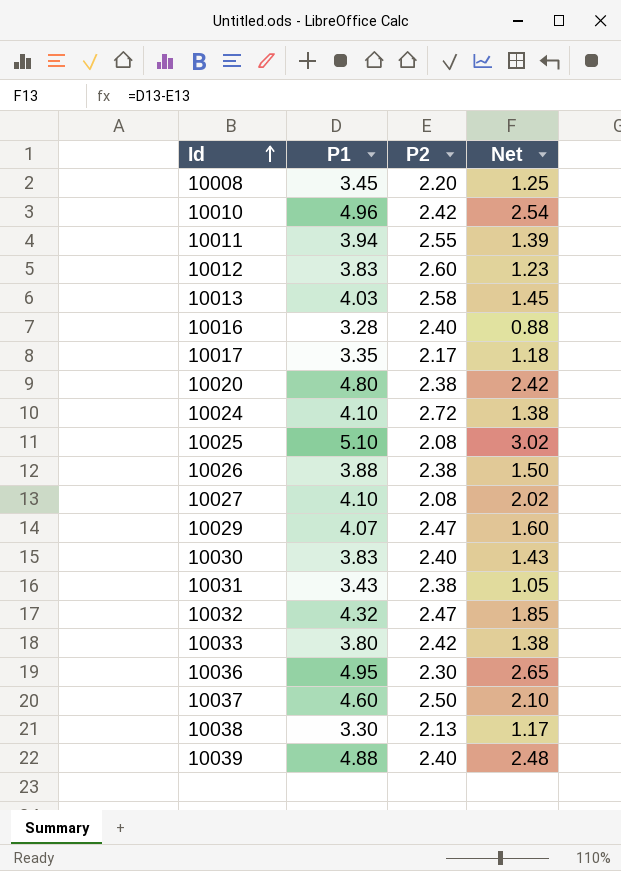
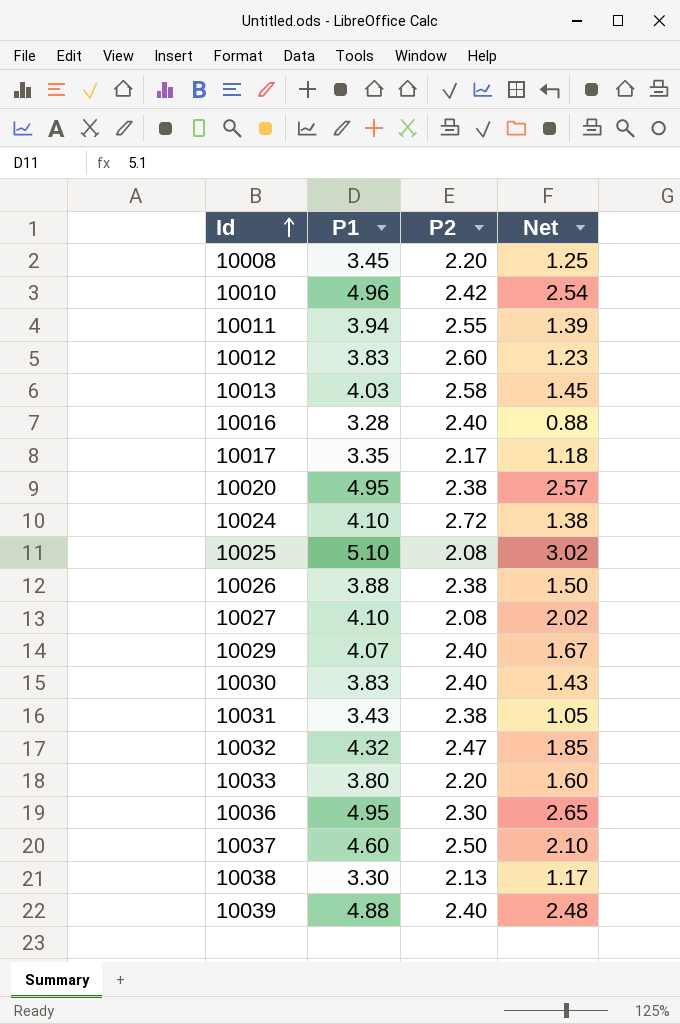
10020 | P1: 4.80 -> 4.95
10020 | Net: 2.42 -> 2.57
10029 | P2: 2.47 -> 2.40
10029 | Net: 1.60 -> 1.67
10033 | P2: 2.42 -> 2.20
10033 | Net: 1.38 -> 1.60

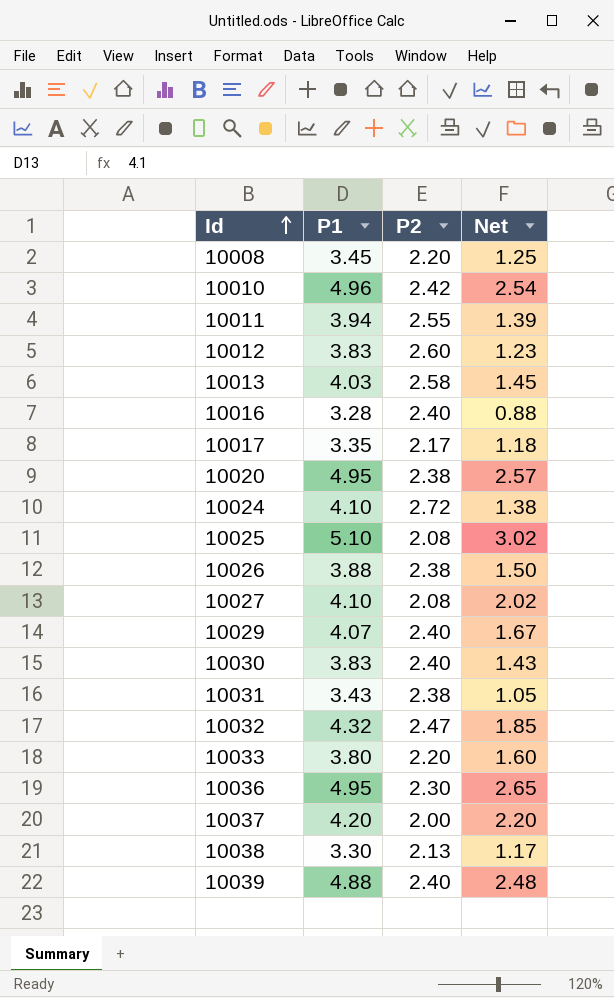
10037 | P1: 4.60 -> 4.20
10037 | P2: 2.50 -> 2.00
10037 | Net: 2.10 -> 2.20

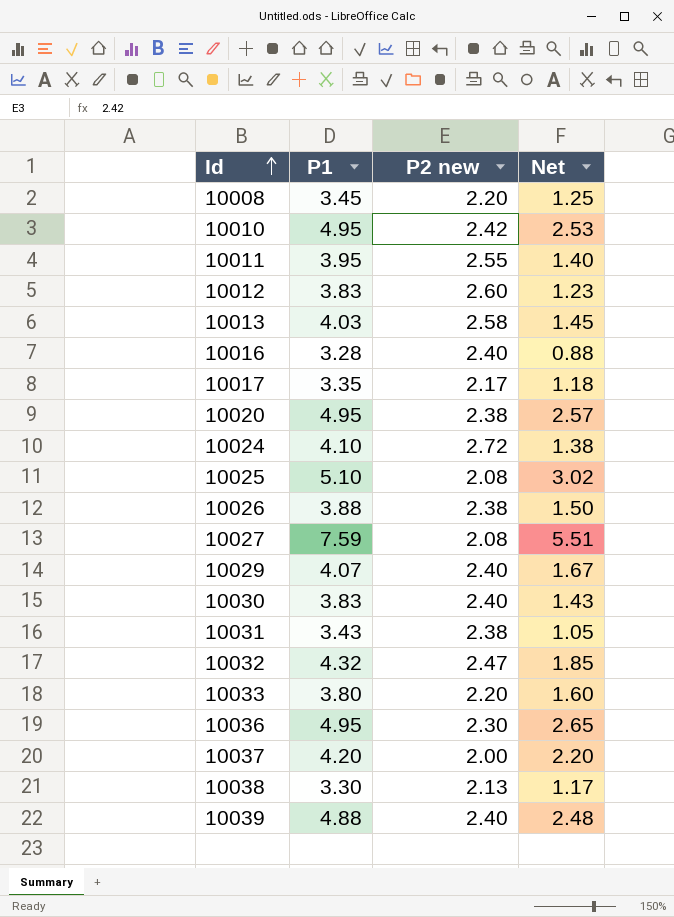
column name: P2 -> P2 new
10010 | P1: 4.96 -> 4.95
10010 | Net: 2.54 -> 2.53
10011 | P1: 3.94 -> 3.95
10011 | Net: 1.39 -> 1.40
10027 | P1: 4.10 -> 7.59
10027 | Net: 2.02 -> 5.51

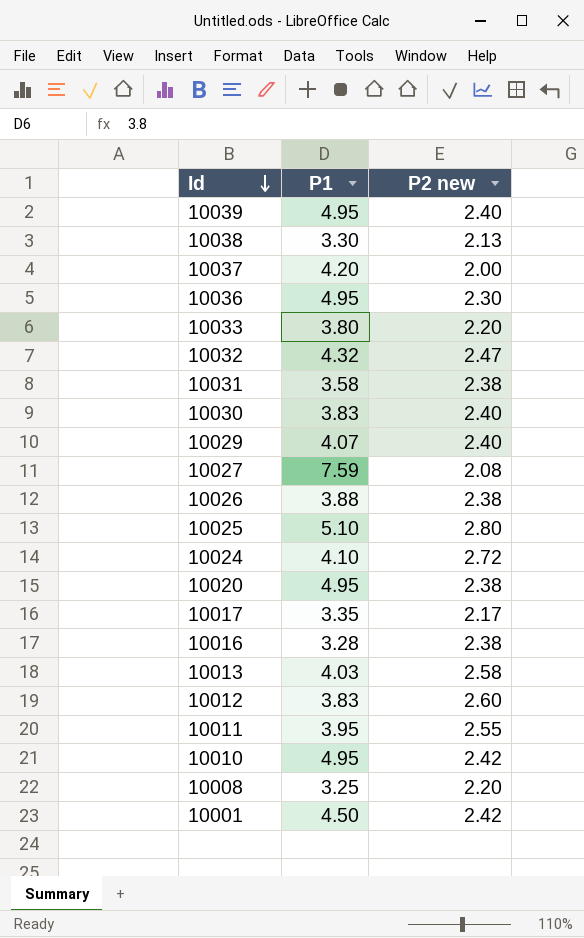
row order: Id ascending -> Id descending
column Net | formula: [P1] - [P2 new] -> none
10039 | P1: 4.88 -> 4.95
10031 | P1: 3.43 -> 3.58
10025 | P2 new: 2.08 -> 2.80
10016 | P2 new: 2.40 -> 2.38
10008 | P1: 3.45 -> 3.25
row 10001: none -> 4.50 | 2.42

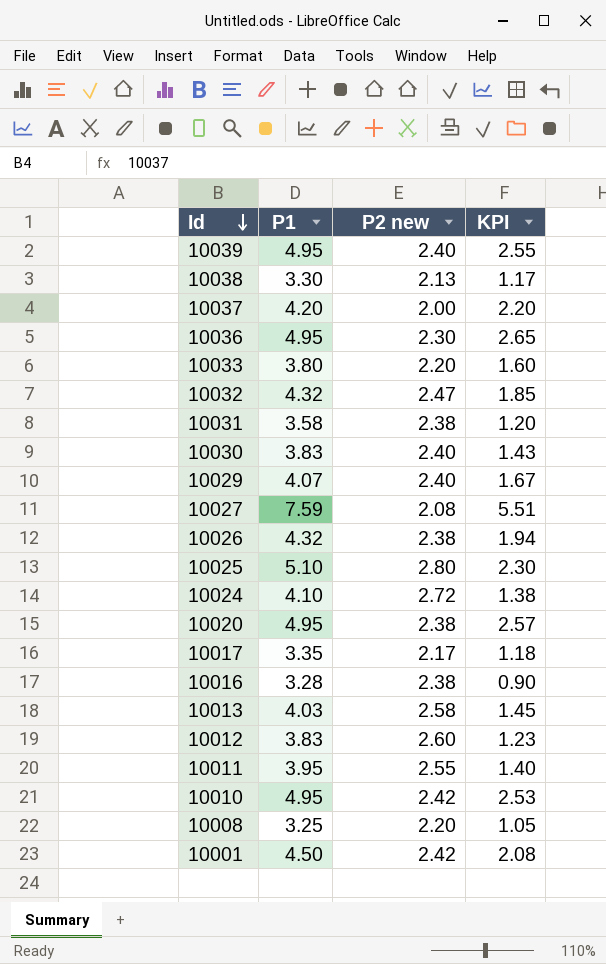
column KPI | formula: none -> [P1] - [P2 new]
10026 | P1: 3.88 -> 4.32

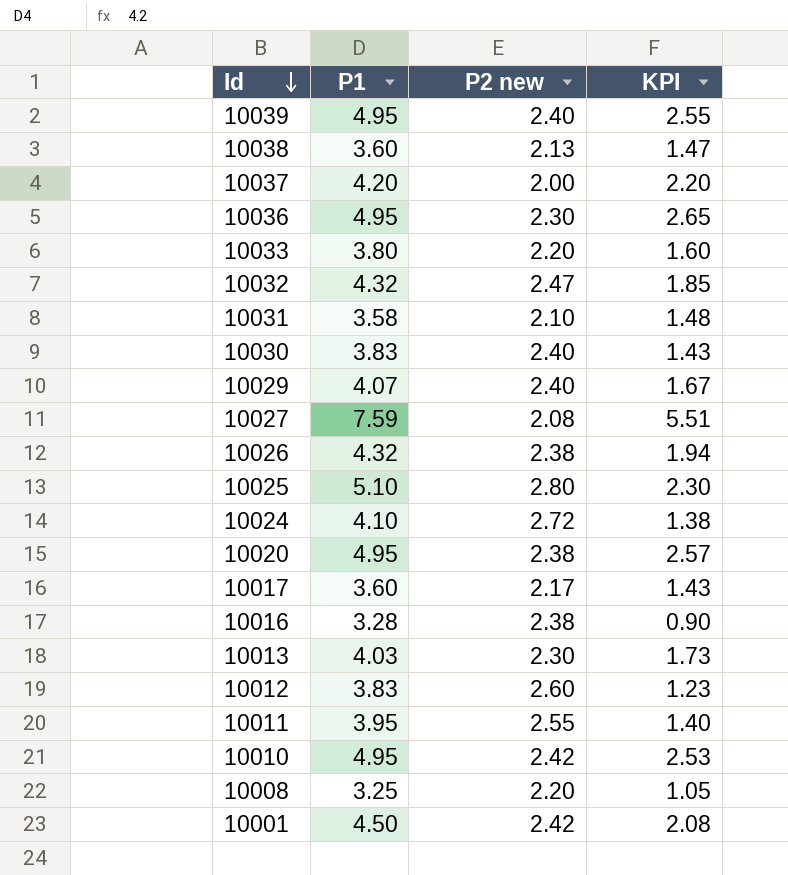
10038 | P1: 3.30 -> 3.60
10038 | KPI: 1.17 -> 1.47
10031 | P2 new: 2.38 -> 2.10
10031 | KPI: 1.20 -> 1.48
10017 | P1: 3.35 -> 3.60
10017 | KPI: 1.18 -> 1.43
10013 | P2 new: 2.58 -> 2.30
10013 | KPI: 1.45 -> 1.73

